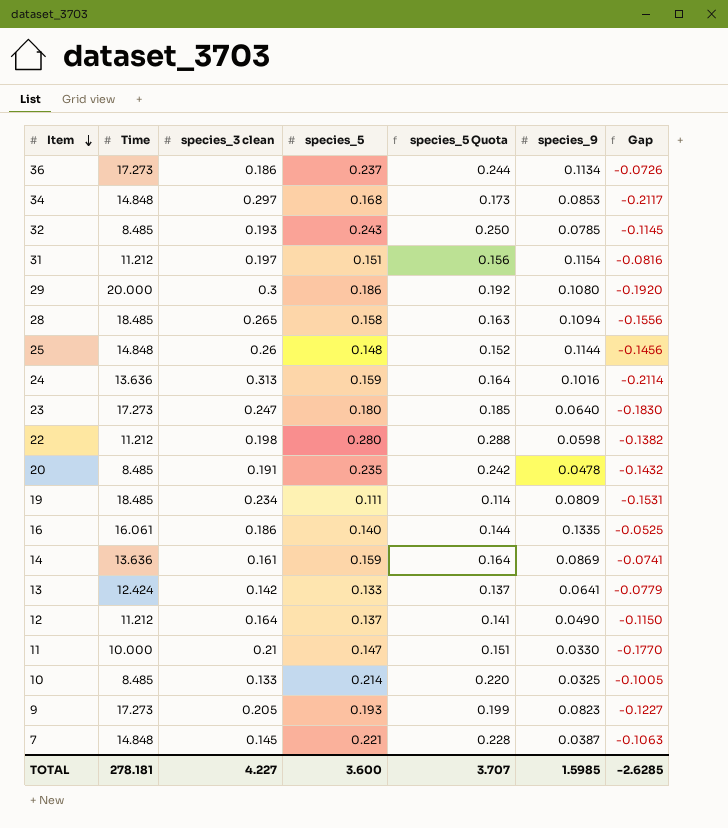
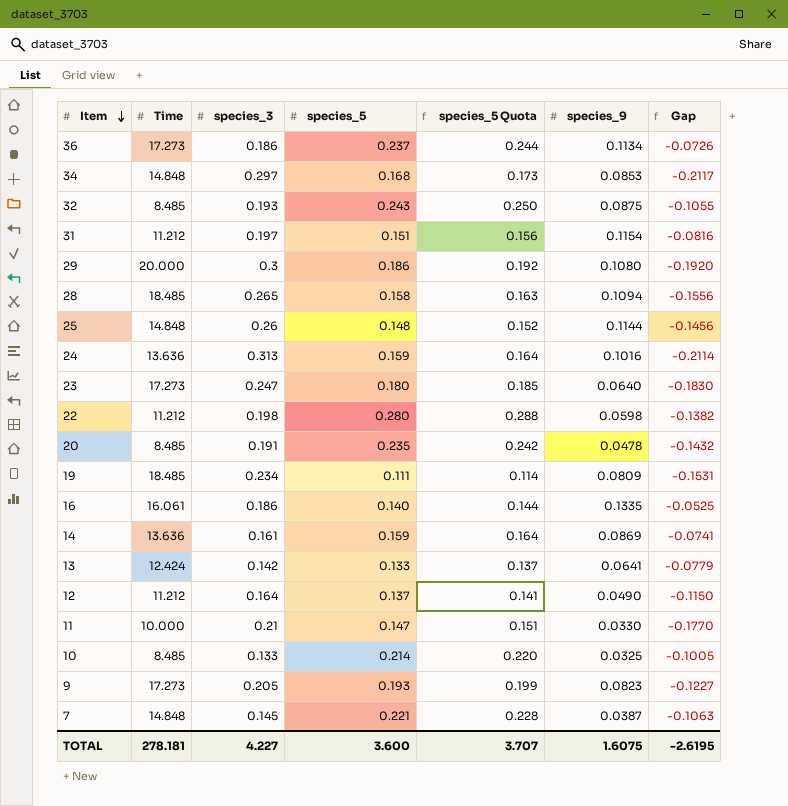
column name: species_3 clean -> species_3
32 | species_9: 0.0785 -> 0.0875
32 | Gap: -0.1145 -> -0.1055
TOTAL | species_9: 1.5985 -> 1.6075
TOTAL | Gap: -2.6285 -> -2.6195

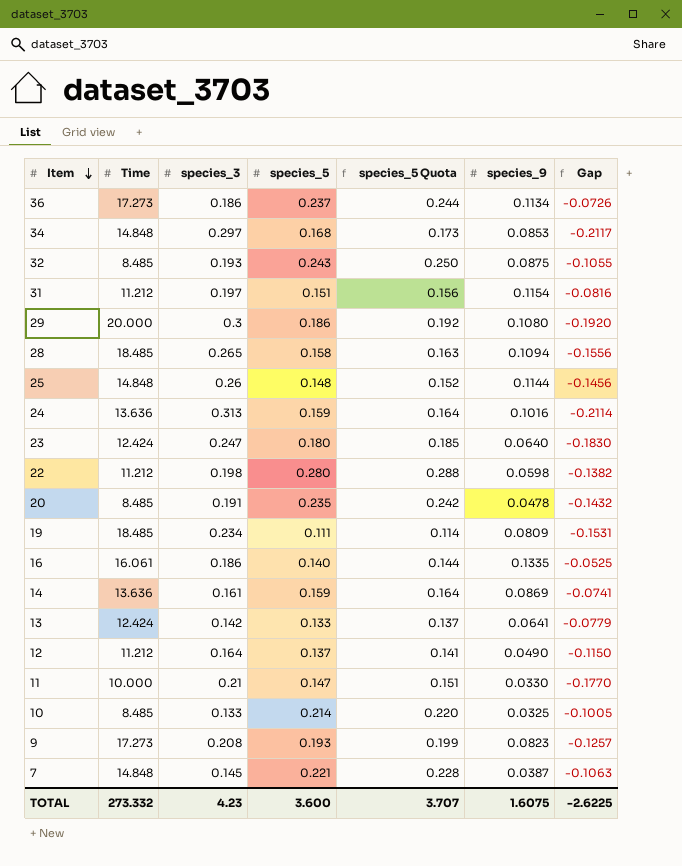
23 | Time: 17.273 -> 12.424
9 | species_3: 0.205 -> 0.208
9 | Gap: -0.1227 -> -0.1257
TOTAL | Time: 278.181 -> 273.332
TOTAL | species_3: 4.227 -> 4.23
TOTAL | Gap: -2.6195 -> -2.6225

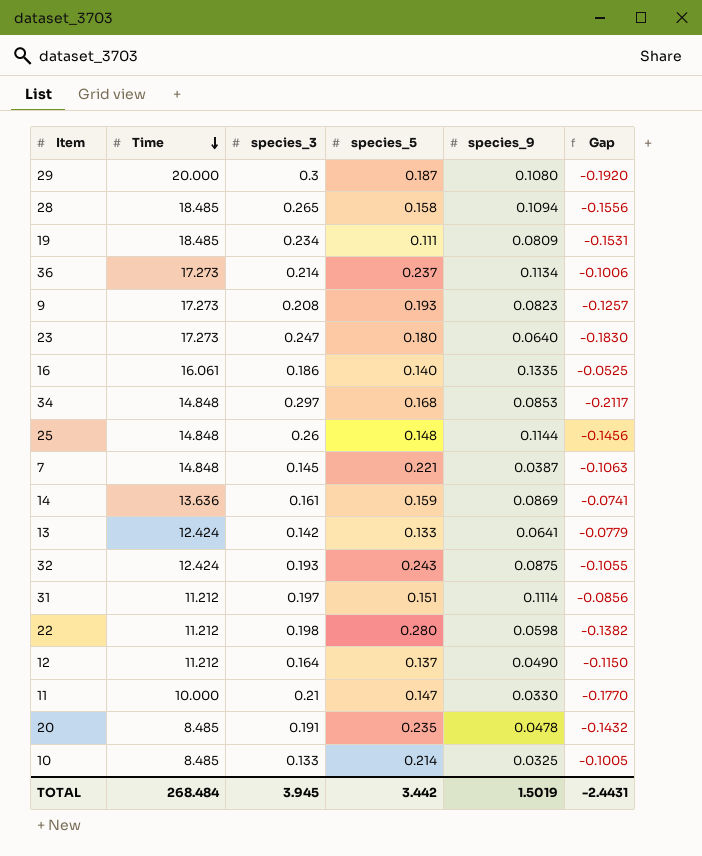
row order: Item descending -> Time descending
column species_5 Quota | formula: [species_5] * 1.03 -> none
row 24: 13.636 | 0.313 | 0.159 | 0.164 | 0.1016 | -0.2114 -> none
29 | species_5: 0.186 -> 0.187
36 | species_3: 0.186 -> 0.214
36 | Gap: -0.0726 -> -0.1006
23 | Time: 12.424 -> 17.273
32 | Time: 8.485 -> 12.424
31 | species_9: 0.1154 -> 0.1114
31 | Gap: -0.0816 -> -0.0856
TOTAL | Time: 273.332 -> 268.484
TOTAL | species_3: 4.23 -> 3.945
TOTAL | species_5: 3.600 -> 3.442
TOTAL | species_9: 1.6075 -> 1.5019
TOTAL | Gap: -2.6225 -> -2.4431

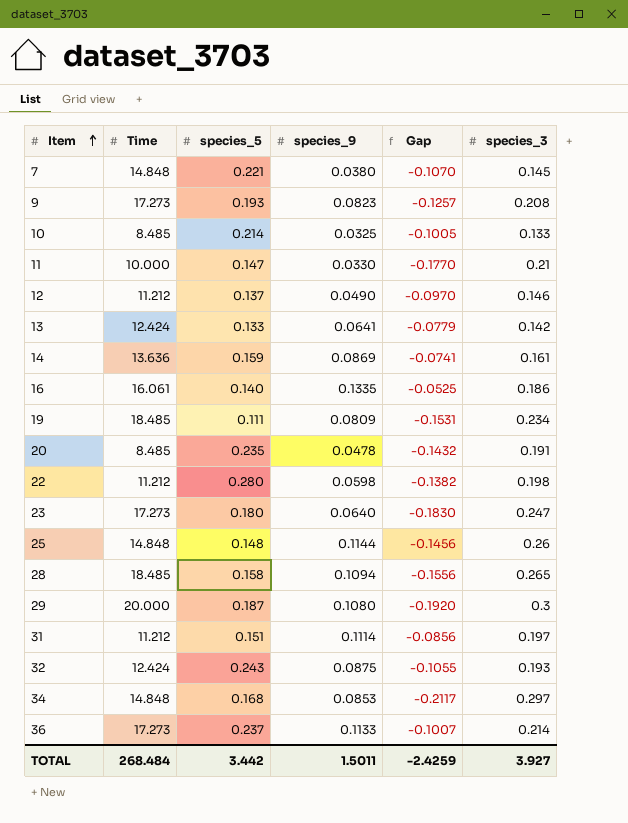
row order: Time descending -> Item ascending
column species_3 | position: 3 -> 6
7 | species_9: 0.0387 -> 0.0380
7 | Gap: -0.1063 -> -0.1070
12 | Gap: -0.1150 -> -0.0970
12 | species_3: 0.164 -> 0.146
36 | species_9: 0.1134 -> 0.1133
36 | Gap: -0.1006 -> -0.1007
TOTAL | species_9: 1.5019 -> 1.5011
TOTAL | Gap: -2.4431 -> -2.4259
TOTAL | species_3: 3.945 -> 3.927

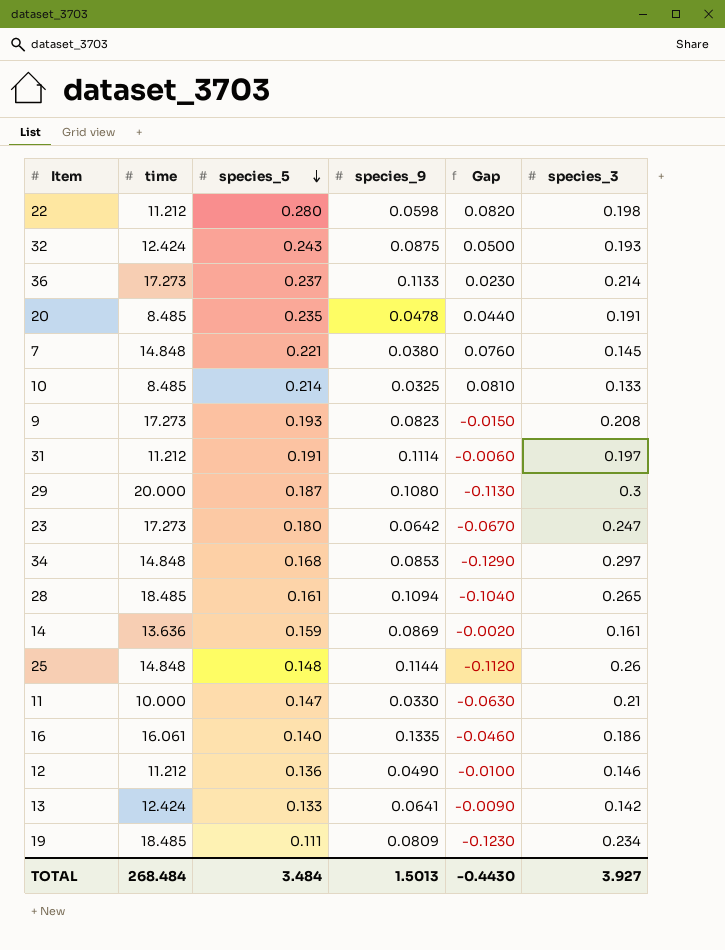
row order: Item ascending -> species_5 descending
column name: Time -> time
column Gap | formula: [species_9] - [species_3] -> [species_5] - [species_3]
31 | species_5: 0.151 -> 0.191
23 | species_9: 0.0640 -> 0.0642
28 | species_5: 0.158 -> 0.161
12 | species_5: 0.137 -> 0.136
TOTAL | species_5: 3.442 -> 3.484
TOTAL | species_9: 1.5011 -> 1.5013
TOTAL | Gap: -2.4259 -> -0.4430

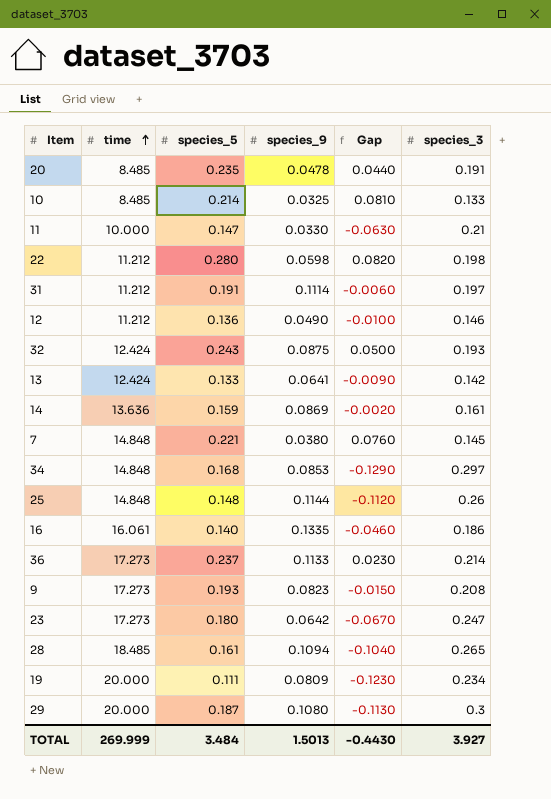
row order: species_5 descending -> time ascending
19 | time: 18.485 -> 20.000
TOTAL | time: 268.484 -> 269.999

